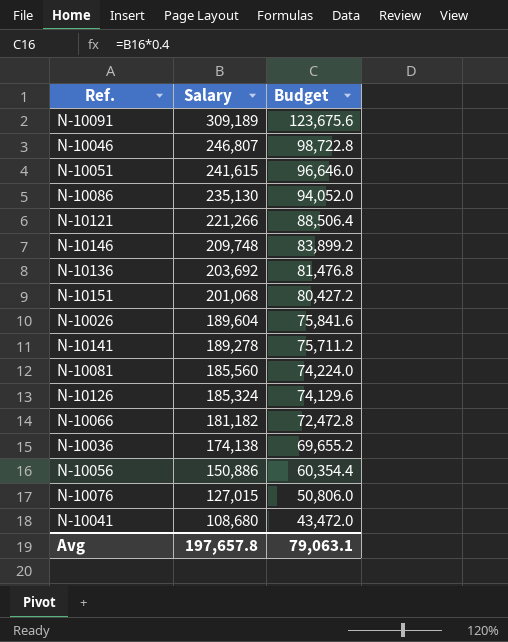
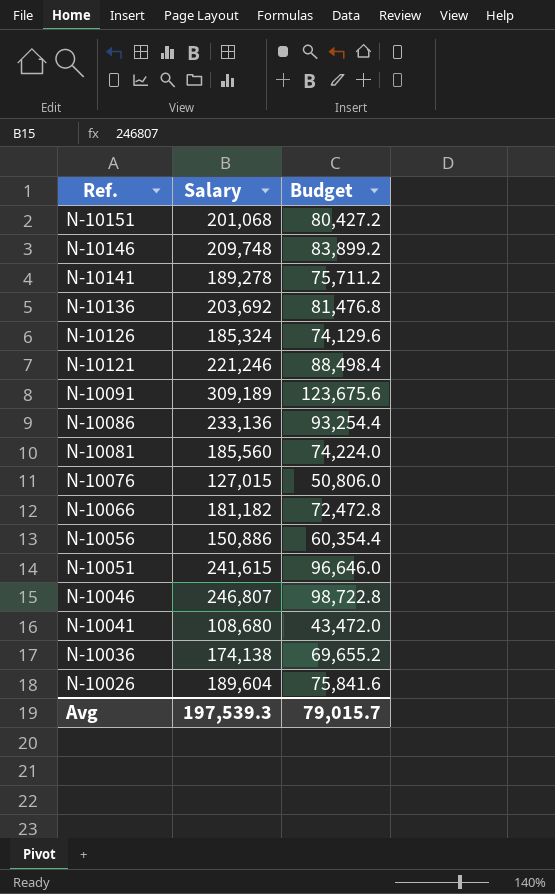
row order: Salary descending -> Ref. descending
N-10121 | Salary: 221,266 -> 221,246
N-10121 | Budget: 88,506.4 -> 88,498.4
N-10086 | Salary: 235,130 -> 233,136
N-10086 | Budget: 94,052.0 -> 93,254.4
Avg | Salary: 197,657.8 -> 197,539.3
Avg | Budget: 79,063.1 -> 79,015.7

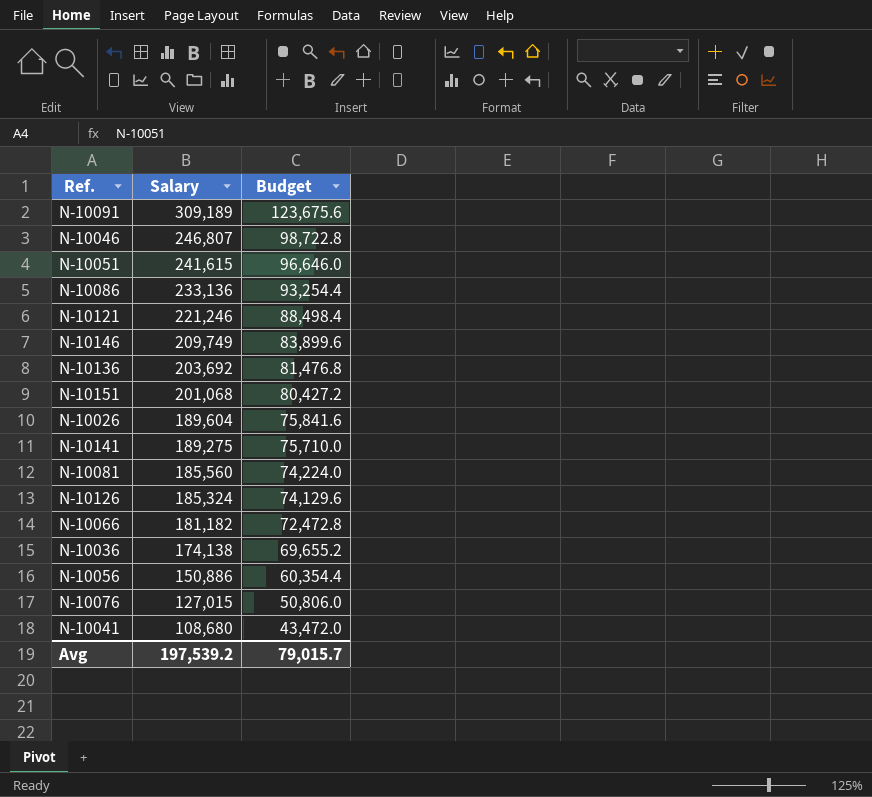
row order: Ref. descending -> Salary descending
N-10146 | Salary: 209,748 -> 209,749
N-10146 | Budget: 83,899.2 -> 83,899.6
N-10141 | Salary: 189,278 -> 189,275
N-10141 | Budget: 75,711.2 -> 75,710.0
Avg | Salary: 197,539.3 -> 197,539.2

